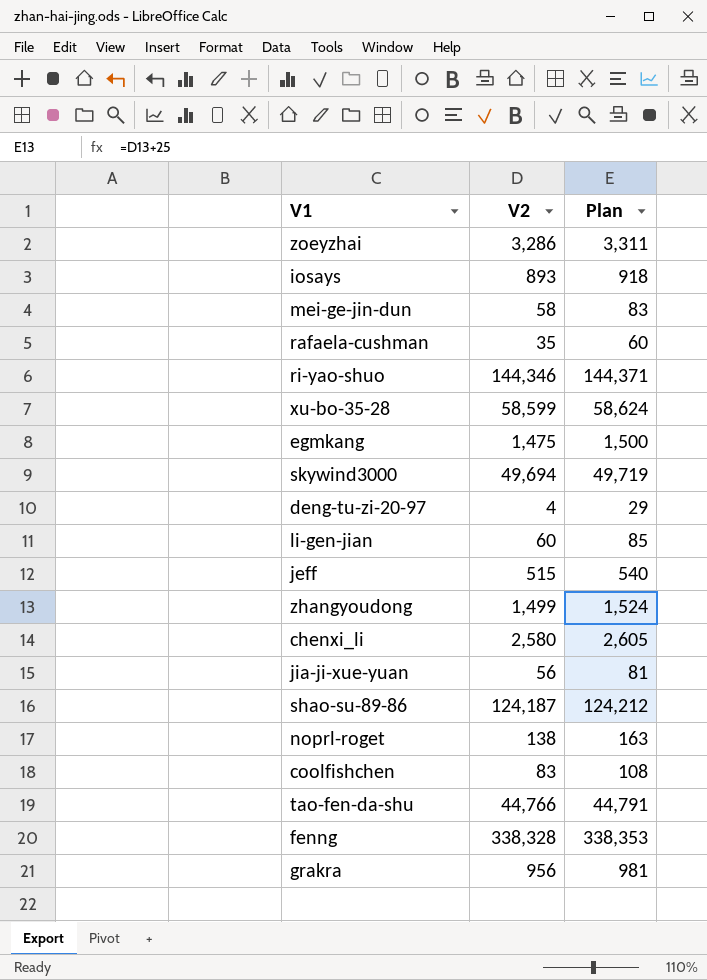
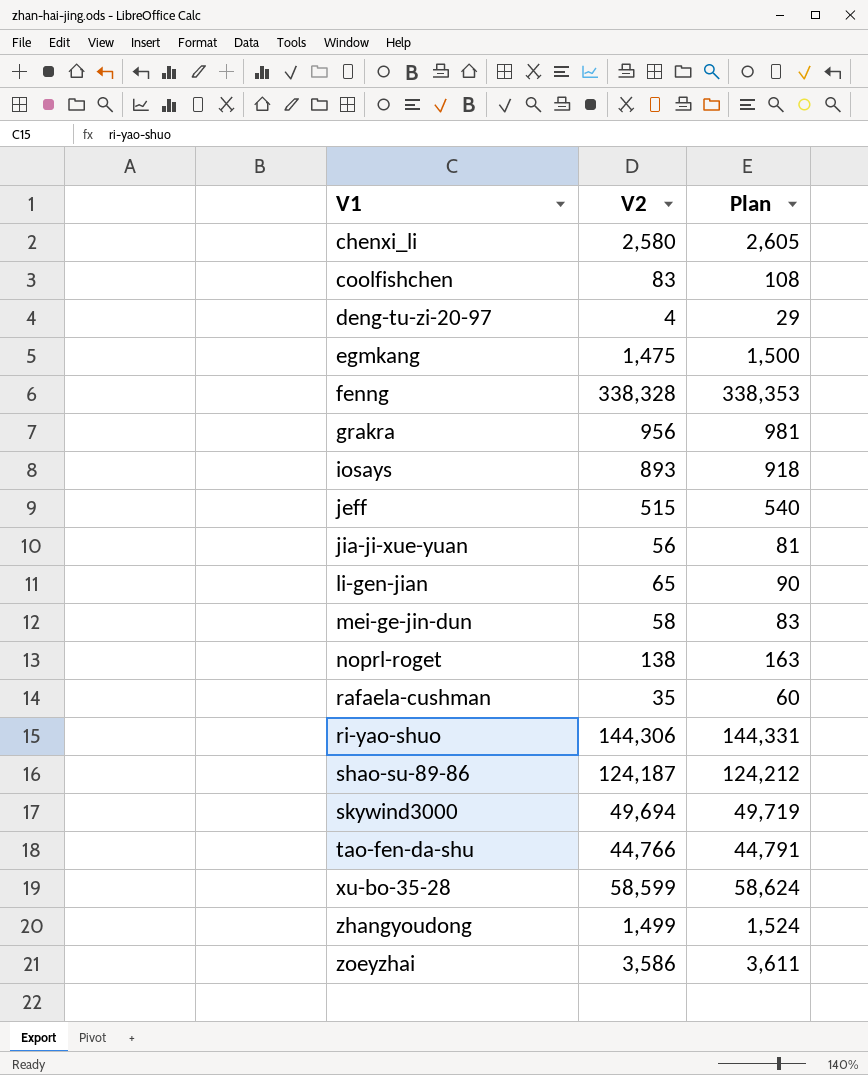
row order: none -> V1 ascending
li-gen-jian | V2: 60 -> 65
li-gen-jian | Plan: 85 -> 90
ri-yao-shuo | V2: 144,346 -> 144,306
ri-yao-shuo | Plan: 144,371 -> 144,331
zoeyzhai | V2: 3,286 -> 3,586
zoeyzhai | Plan: 3,311 -> 3,611

